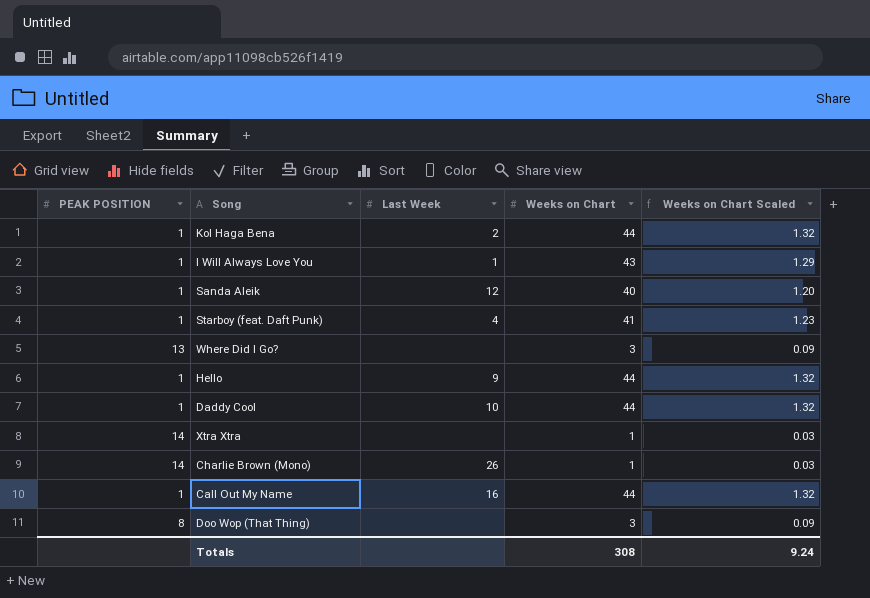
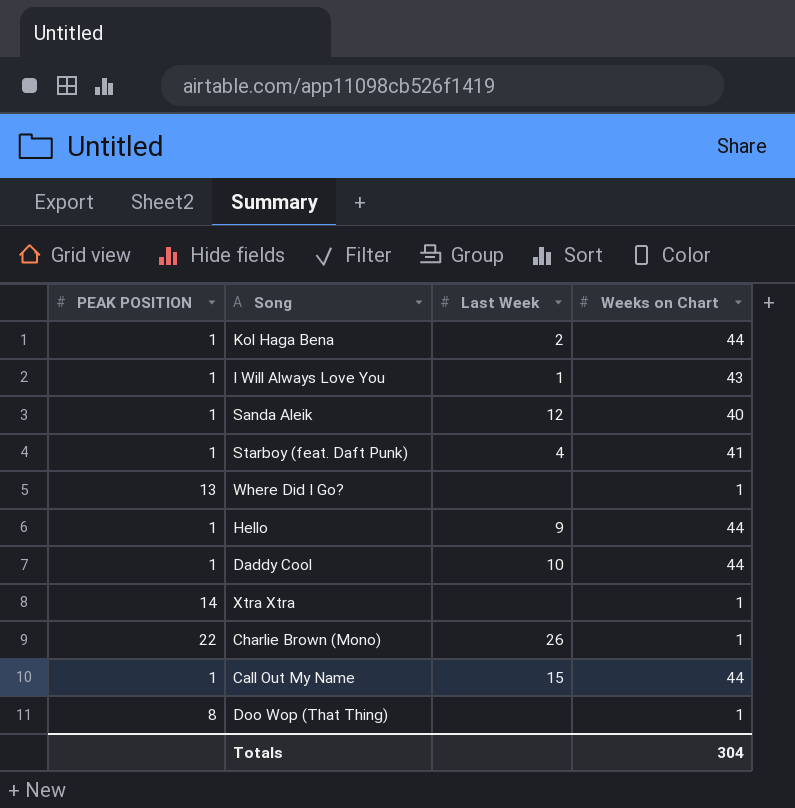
column Weeks on Chart Scaled | formula: [Weeks on Chart] * 0.03 -> none
Where Did I Go? | Weeks on Chart: 3 -> 1
Charlie Brown (Mono) | PEAK POSITION: 14 -> 22
Call Out My Name | Last Week: 16 -> 15
Doo Wop (That Thing) | Weeks on Chart: 3 -> 1
Totals | Weeks on Chart: 308 -> 304

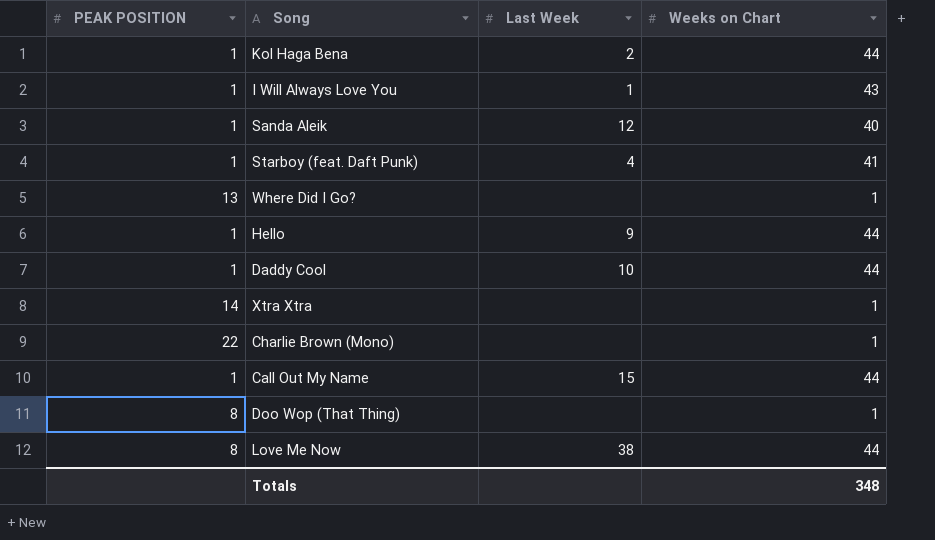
Charlie Brown (Mono) | Last Week: 26 -> none
row Love Me Now: none -> 8 | 38 | 44
Totals | Weeks on Chart: 304 -> 348

